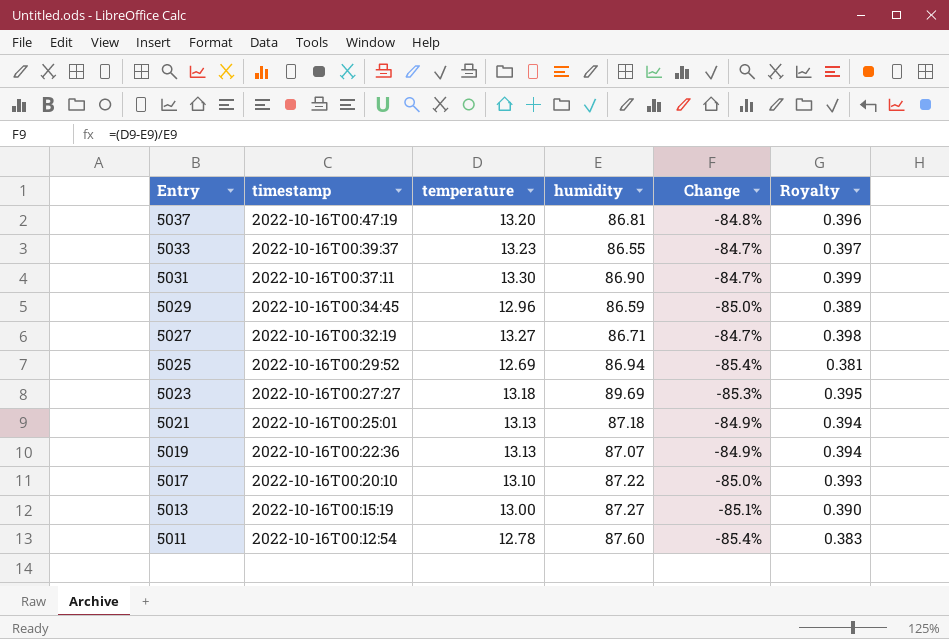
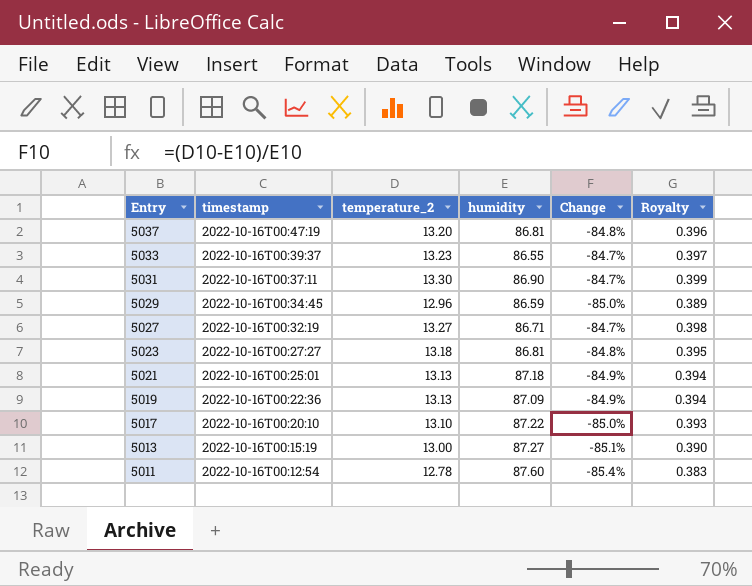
column name: temperature -> temperature_2
row 5025: 2022-10-16T00:29:52 | 12.69 | 86.94 | -85.4% | 0.381 -> none
5023 | humidity: 89.69 -> 86.81
5023 | Change: -85.3% -> -84.8%
5019 | humidity: 87.07 -> 87.09

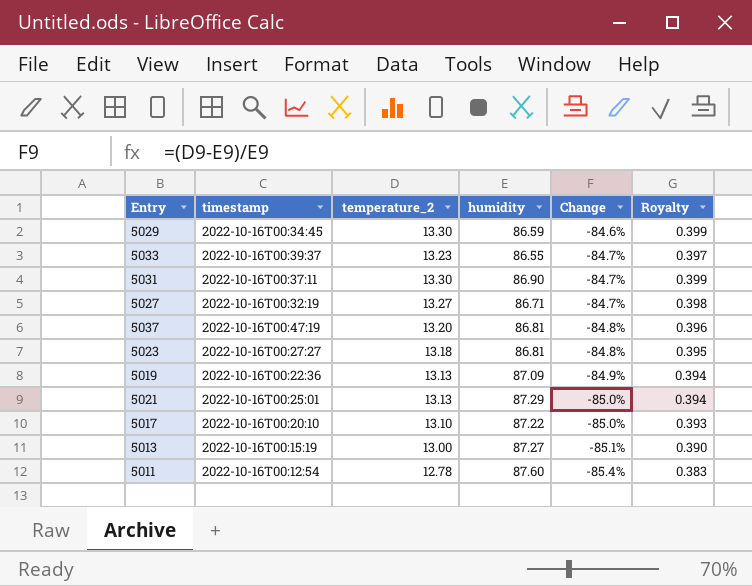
row order: Entry descending -> Change descending
5029 | temperature_2: 12.96 -> 13.30
5029 | Change: -85.0% -> -84.6%
5029 | Royalty: 0.389 -> 0.399
5021 | humidity: 87.18 -> 87.29
5021 | Change: -84.9% -> -85.0%

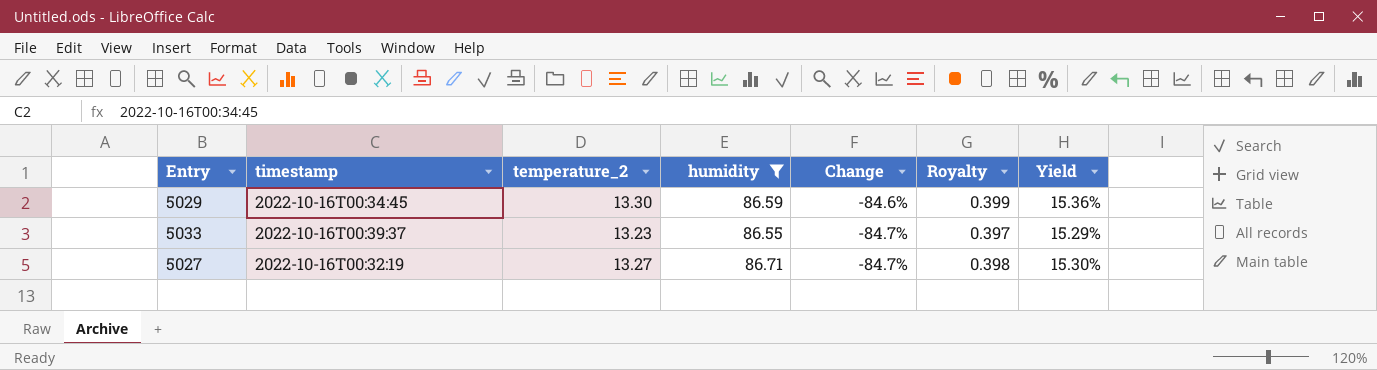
filter: none -> humidity <= 86.71
column Yield | formula: none -> [temperature_2] / [humidity]

